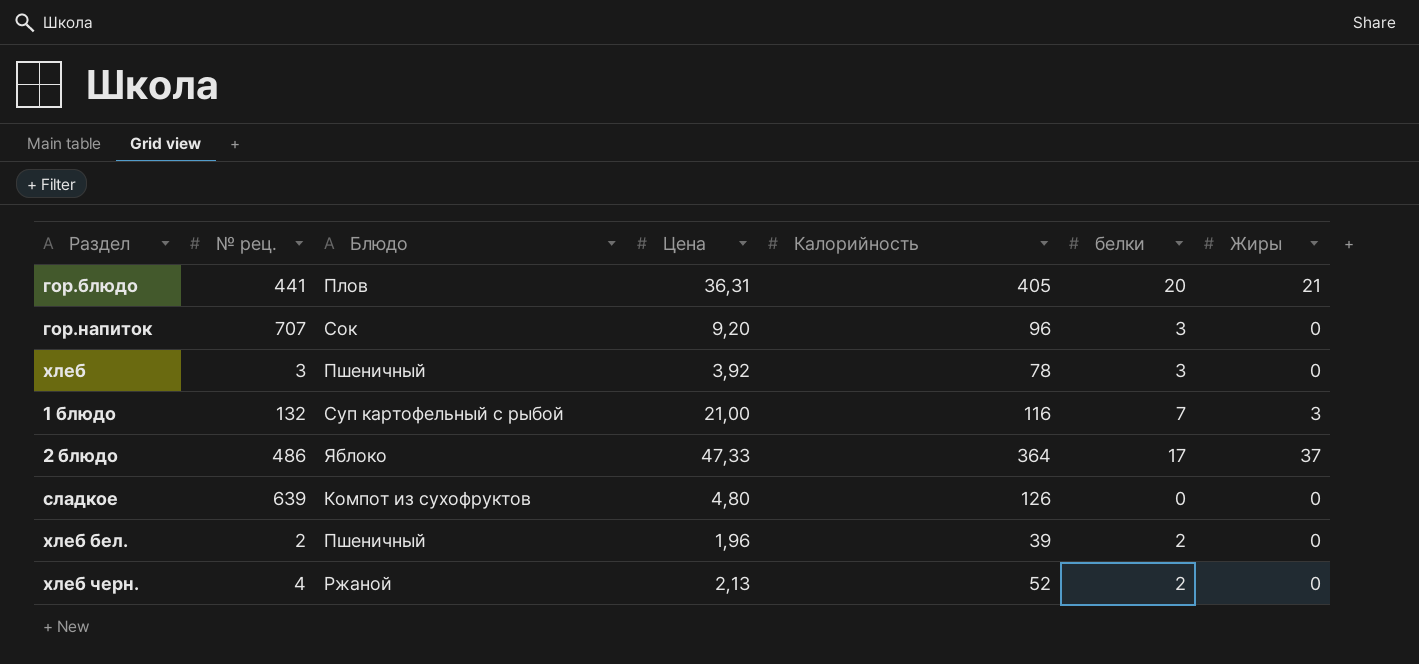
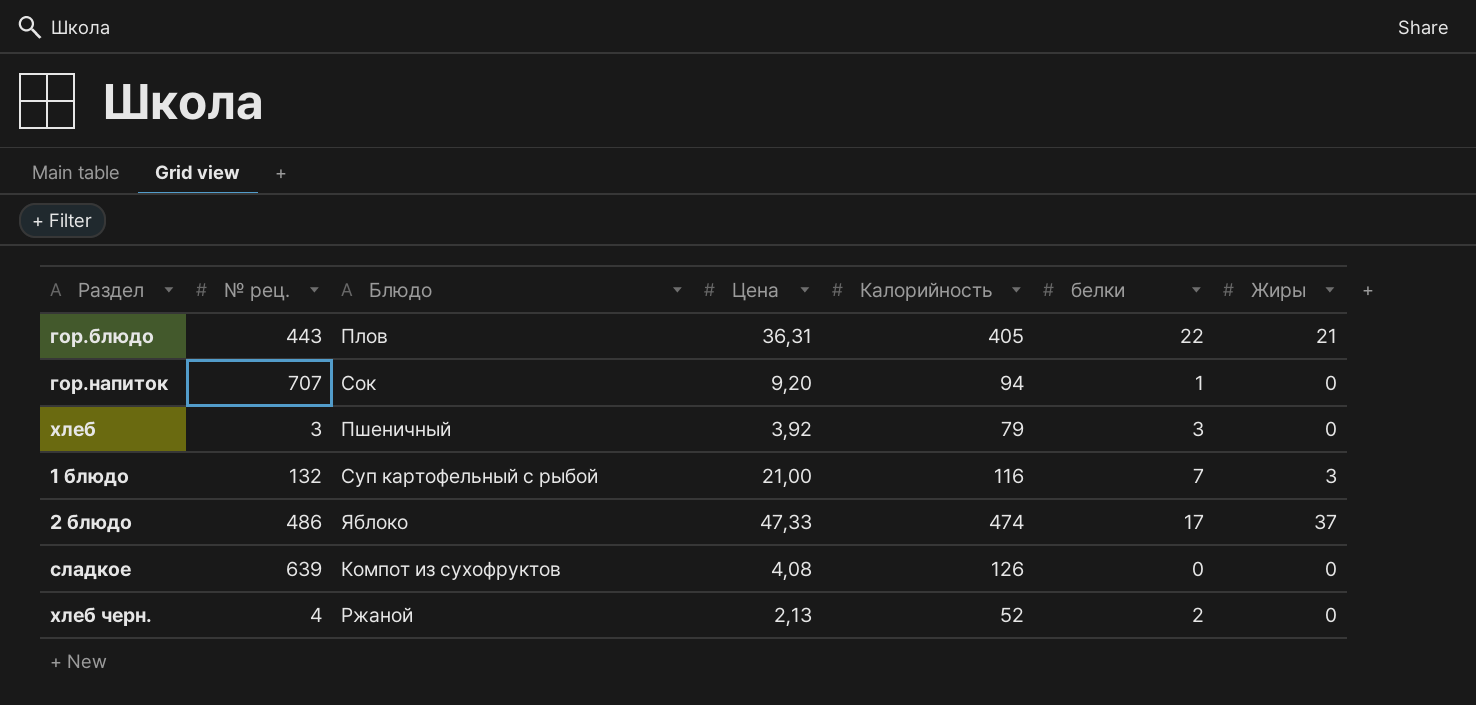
row хлеб бел.: 2 | Пшеничный | 1,96 | 39 | 2 | 0 -> none
гор.блюдо | № рец.: 441 -> 443
гор.блюдо | белки: 20 -> 22
гор.напиток | Калорийность: 96 -> 94
гор.напиток | белки: 3 -> 1
хлеб | Калорийность: 78 -> 79
2 блюдо | Калорийность: 364 -> 474
сладкое | Цена: 4,80 -> 4,08

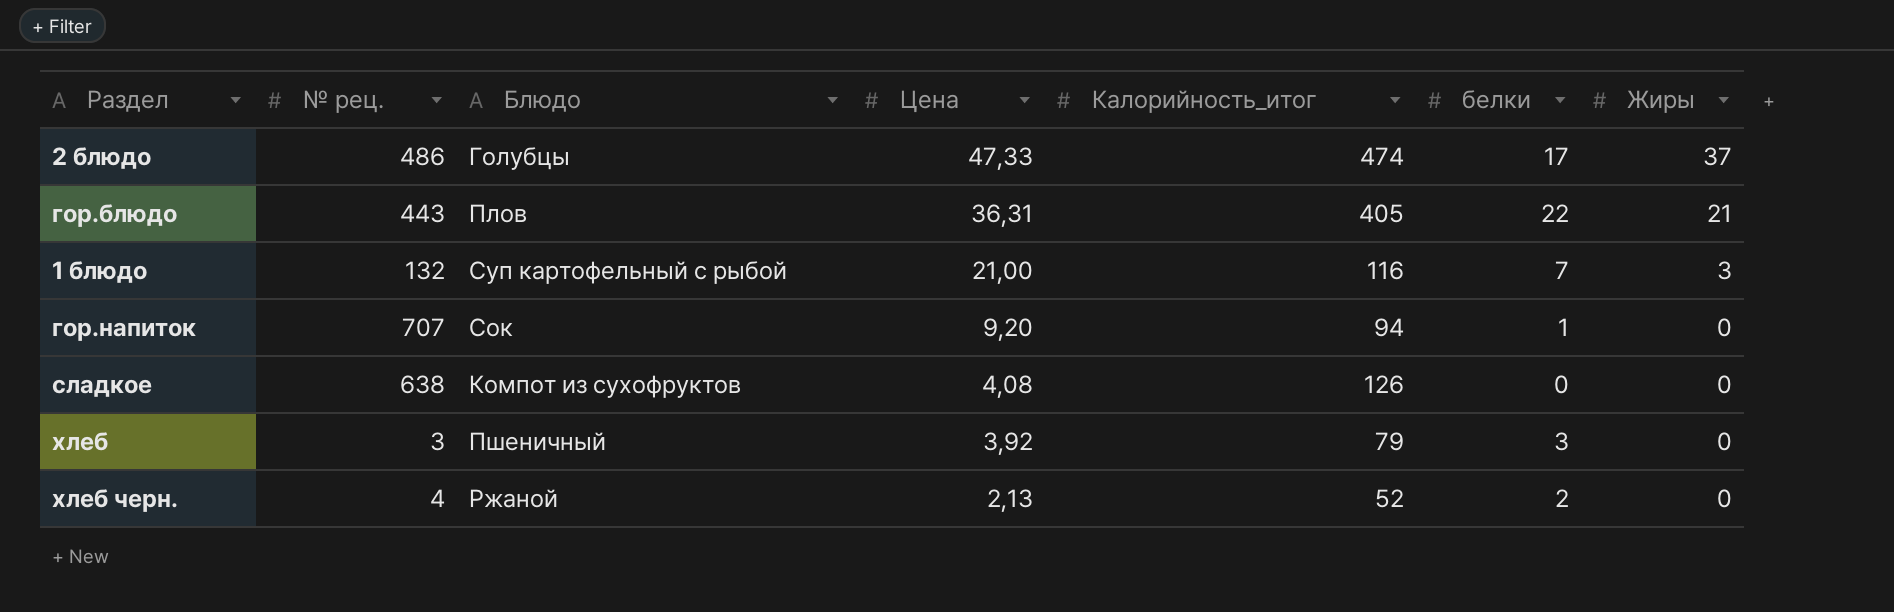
row order: none -> Цена descending
column name: Калорийность -> Калорийность_итог
2 блюдо | Блюдо: Яблоко -> Голубцы
сладкое | № рец.: 639 -> 638

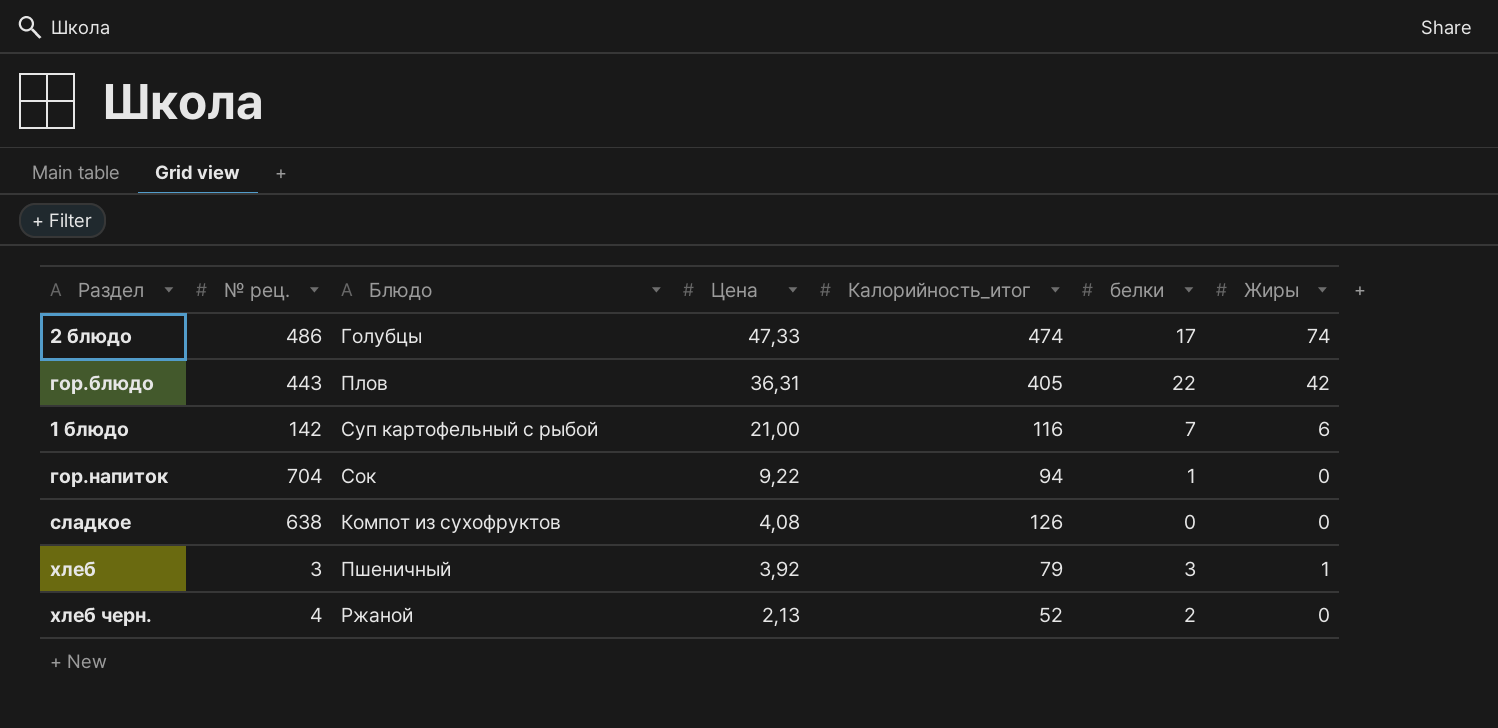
2 блюдо | Жиры: 37 -> 74
гор.блюдо | Жиры: 21 -> 42
1 блюдо | № рец.: 132 -> 142
1 блюдо | Жиры: 3 -> 6
гор.напиток | № рец.: 707 -> 704
гор.напиток | Цена: 9,20 -> 9,22
хлеб | Жиры: 0 -> 1

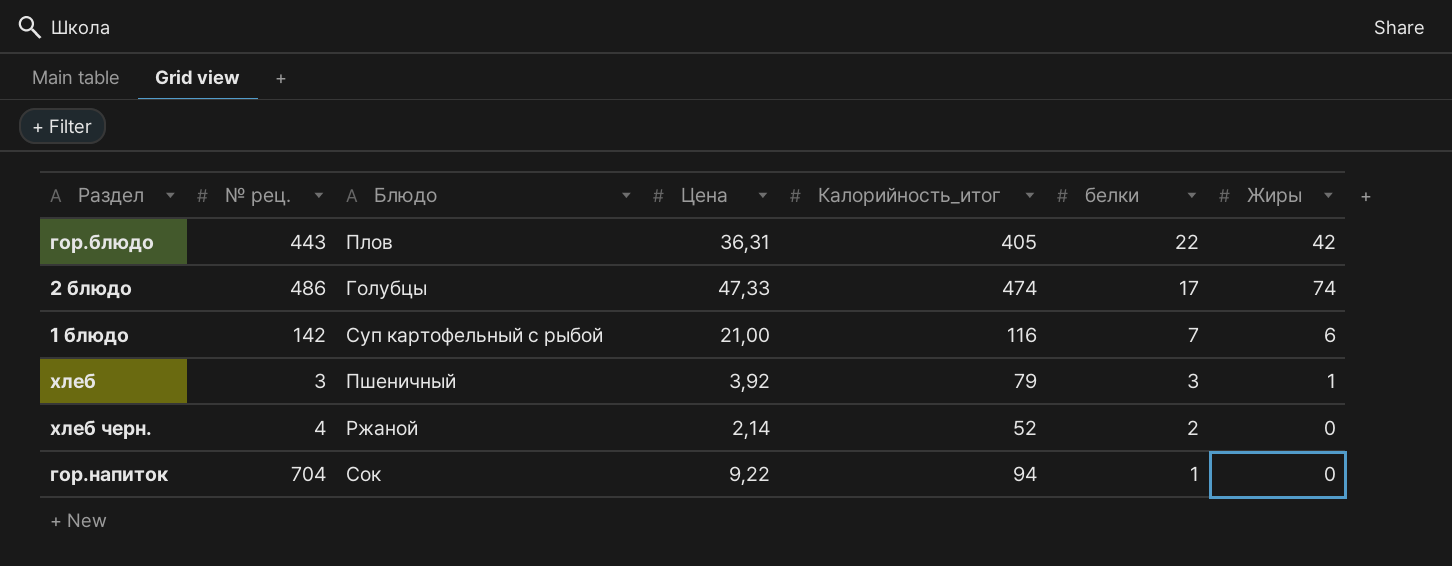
row order: Цена descending -> белки descending
row сладкое: 638 | Компот из сухофруктов | 4,08 | 126 | 0 | 0 -> none
хлеб черн. | Цена: 2,13 -> 2,14

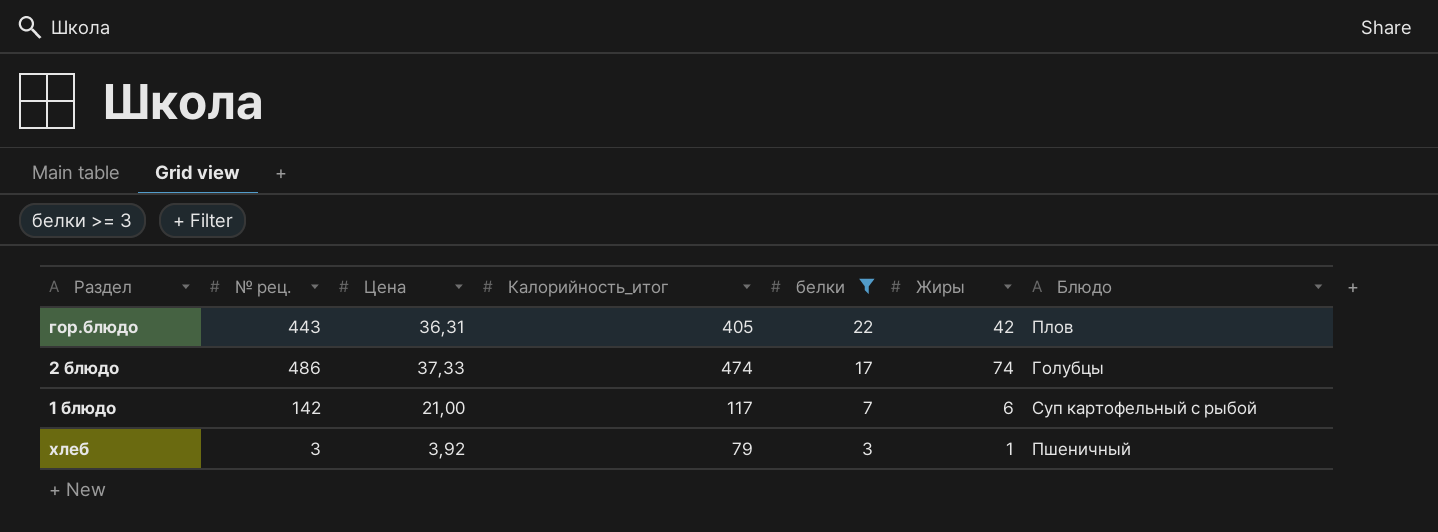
filter: none -> белки >= 3
column Блюдо | position: 3 -> 7
2 блюдо | Цена: 47,33 -> 37,33
1 блюдо | Калорийность_итог: 116 -> 117

